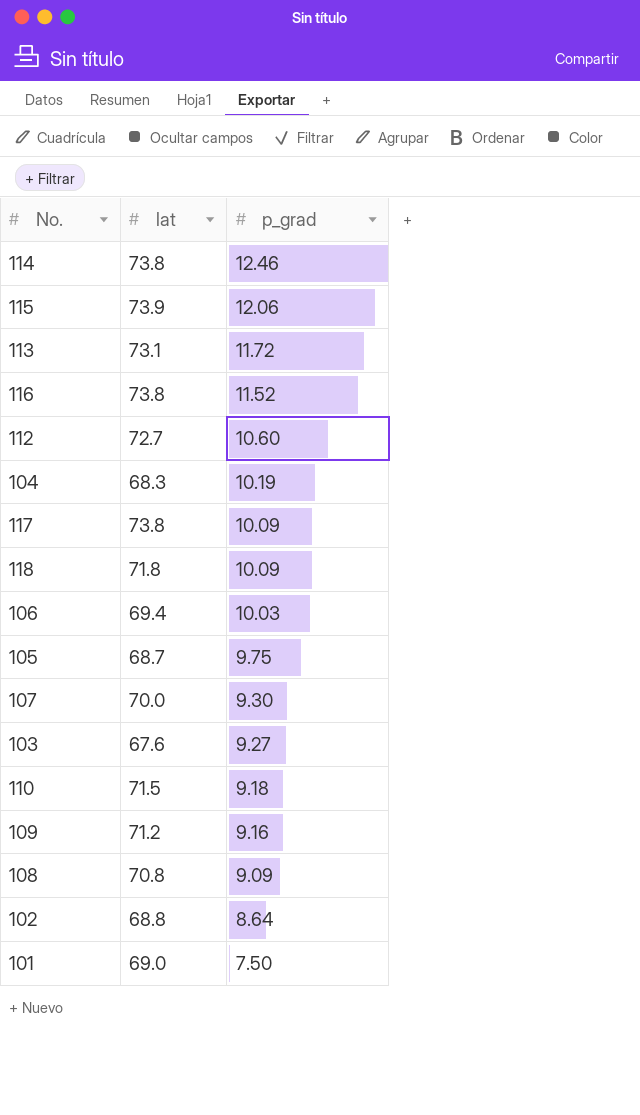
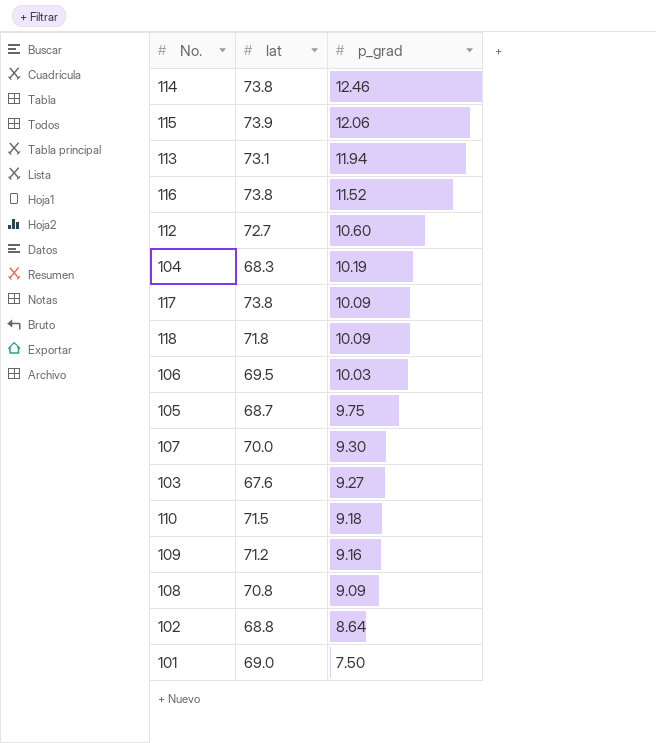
113 | p_grad: 11.72 -> 11.94
106 | lat: 69.4 -> 69.5

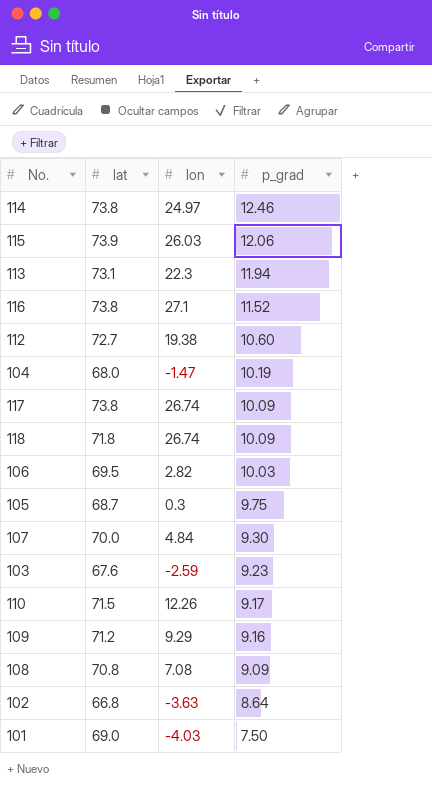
column lon | position: none -> 3
104 | lat: 68.3 -> 68.0
103 | p_grad: 9.27 -> 9.23
110 | p_grad: 9.18 -> 9.17
102 | lat: 68.8 -> 66.8

